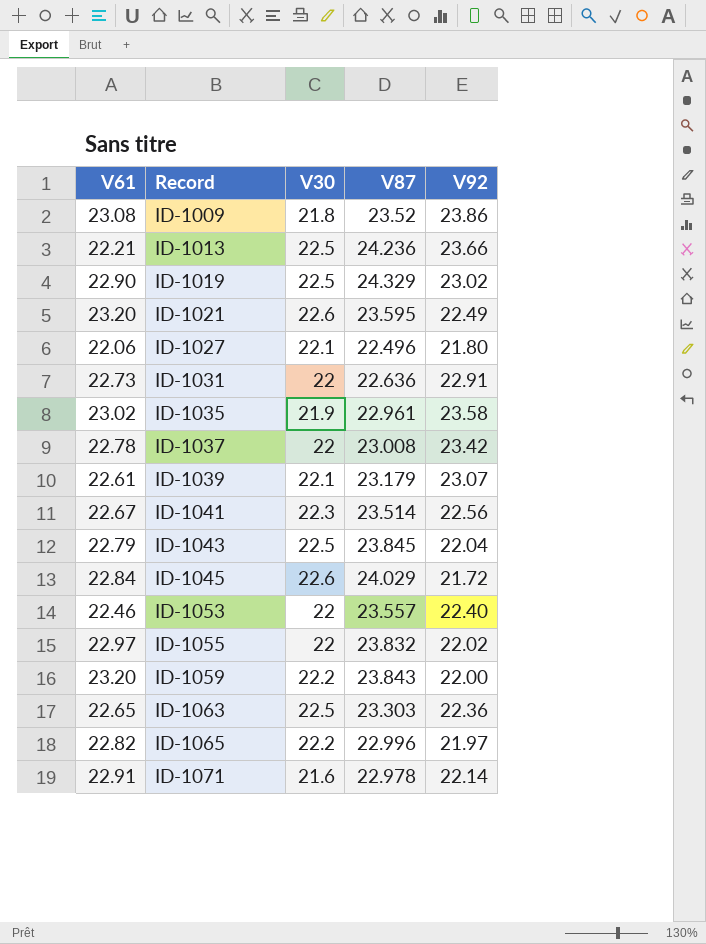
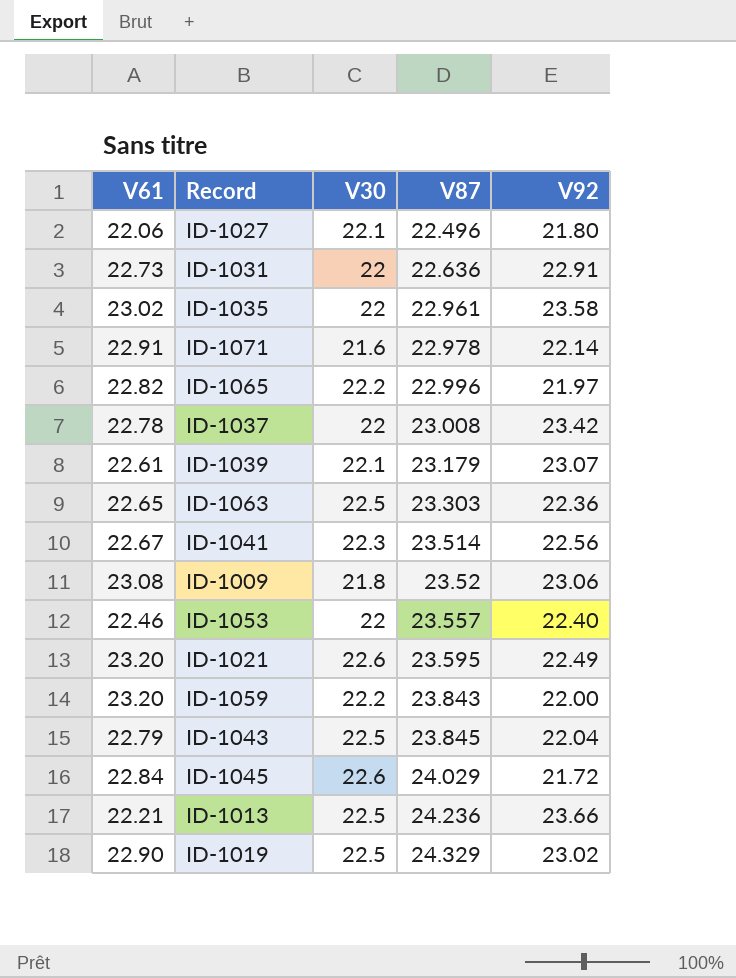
row order: Record ascending -> V87 ascending
row ID-1055: 22.97 | 22 | 23.832 | 22.02 -> none
ID-1035 | V30: 21.9 -> 22
ID-1009 | V92: 23.86 -> 23.06

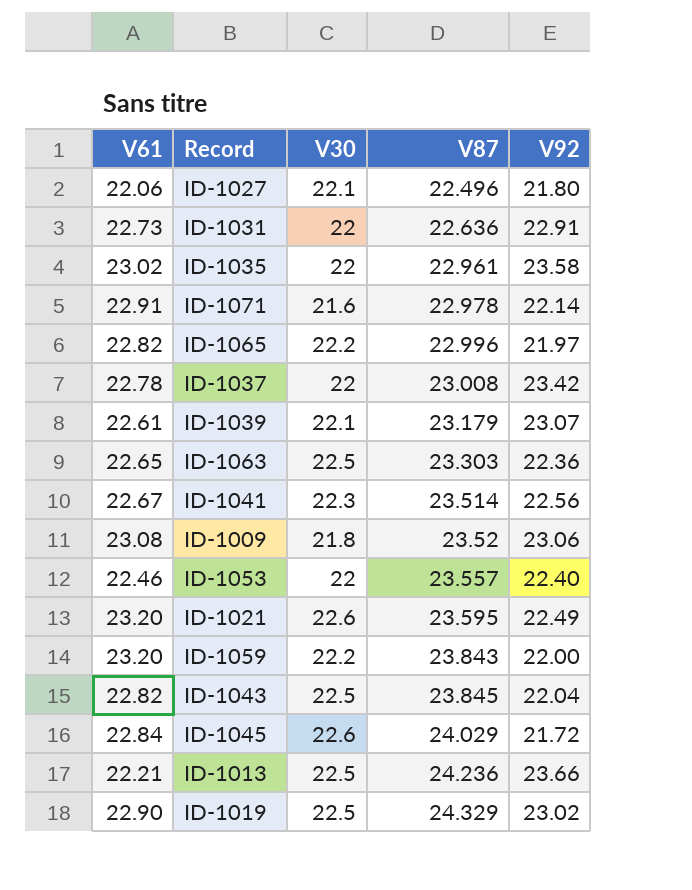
ID-1043 | V61: 22.79 -> 22.82

